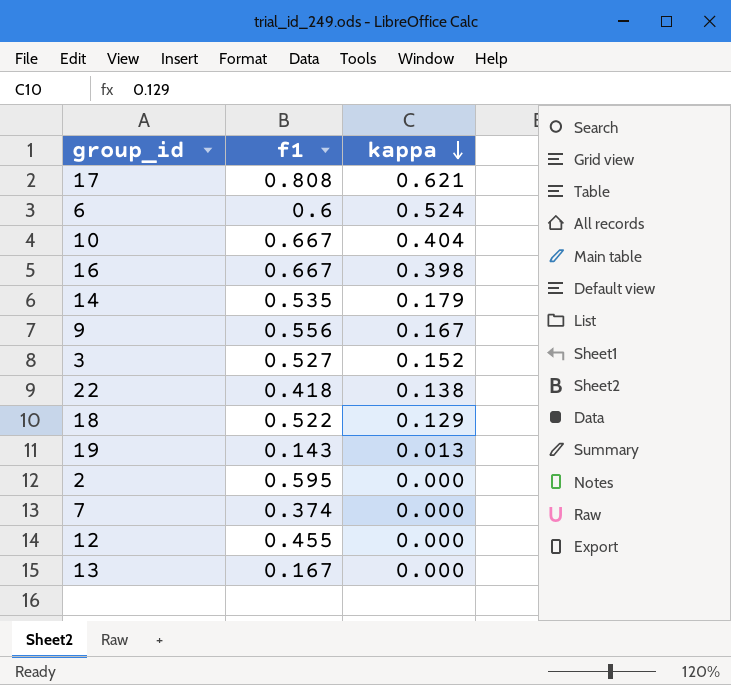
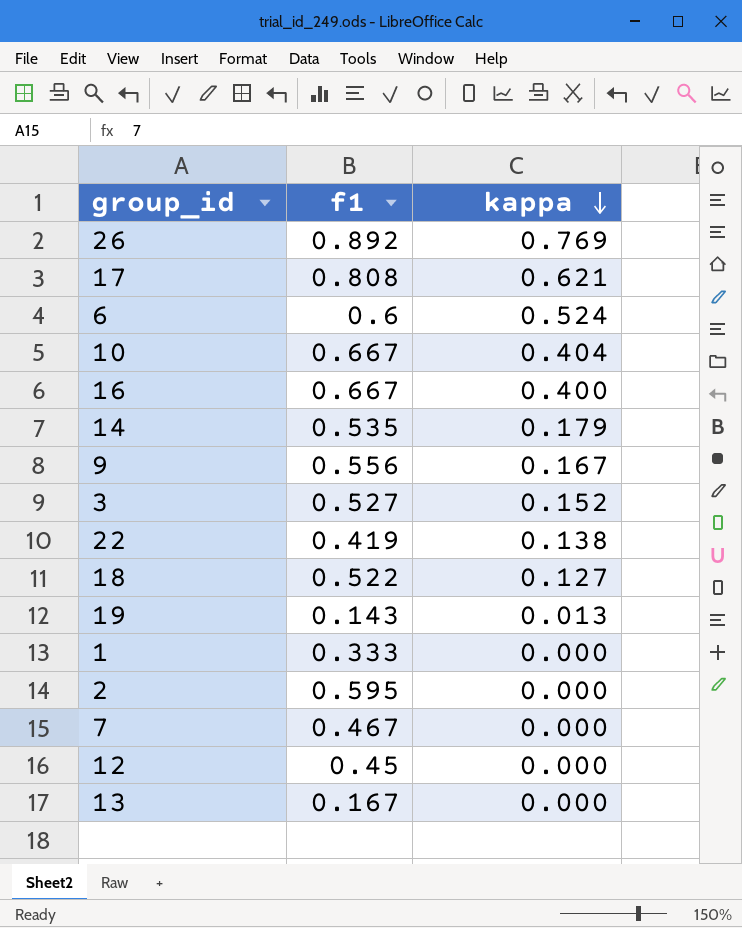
row 26: none -> 0.892 | 0.769
16 | kappa: 0.398 -> 0.400
22 | f1: 0.418 -> 0.419
18 | kappa: 0.129 -> 0.127
row 1: none -> 0.333 | 0.000
7 | f1: 0.374 -> 0.467
12 | f1: 0.455 -> 0.45

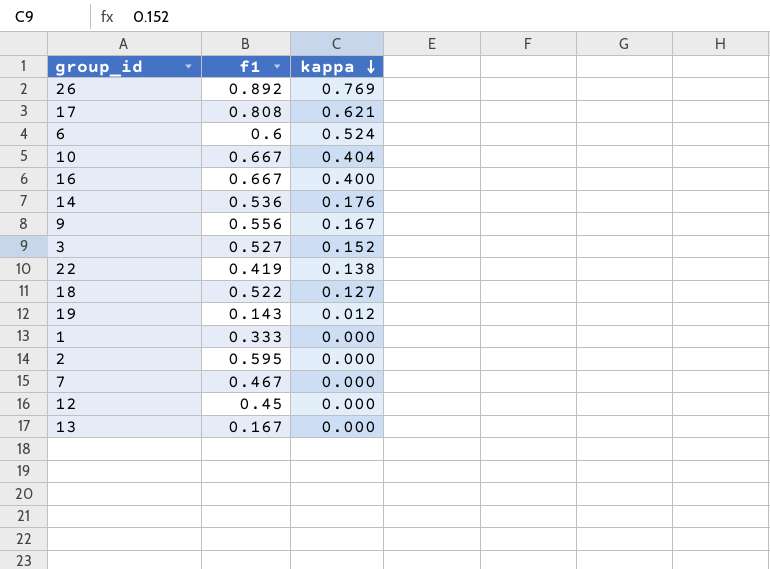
14 | f1: 0.535 -> 0.536
14 | kappa: 0.179 -> 0.176
19 | kappa: 0.013 -> 0.012

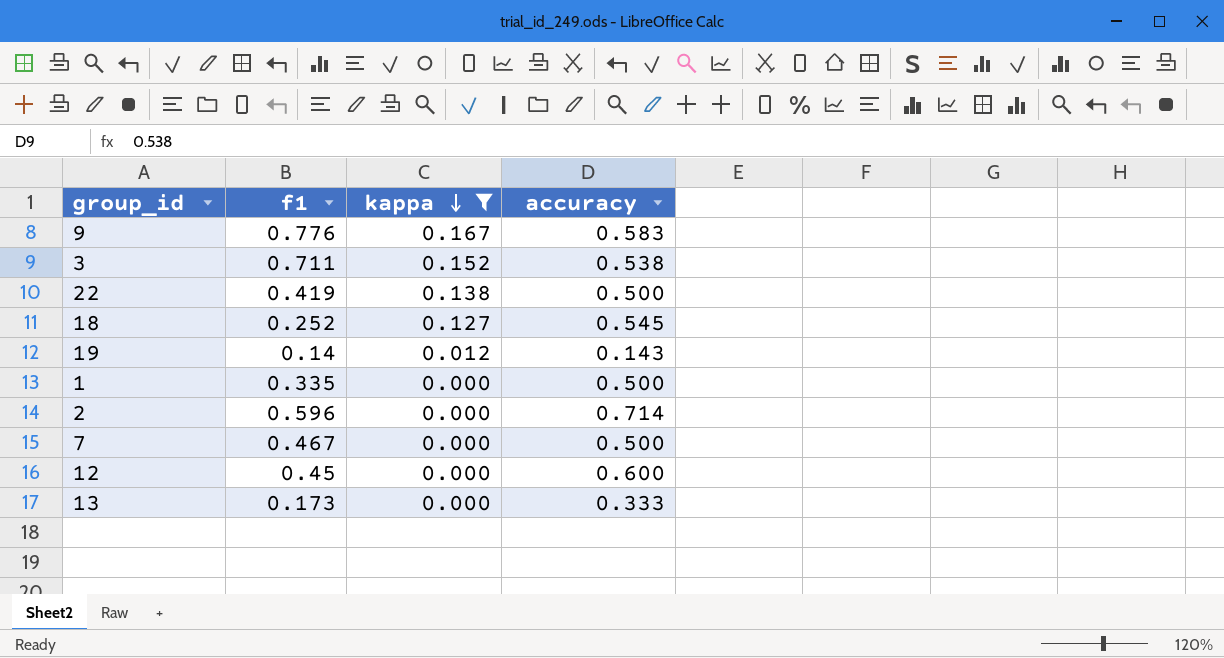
filter: none -> kappa <= 0.167
column accuracy | position: none -> 4
9 | f1: 0.556 -> 0.776
3 | f1: 0.527 -> 0.711
18 | f1: 0.522 -> 0.252
19 | f1: 0.143 -> 0.14
1 | f1: 0.333 -> 0.335
2 | f1: 0.595 -> 0.596
13 | f1: 0.167 -> 0.173

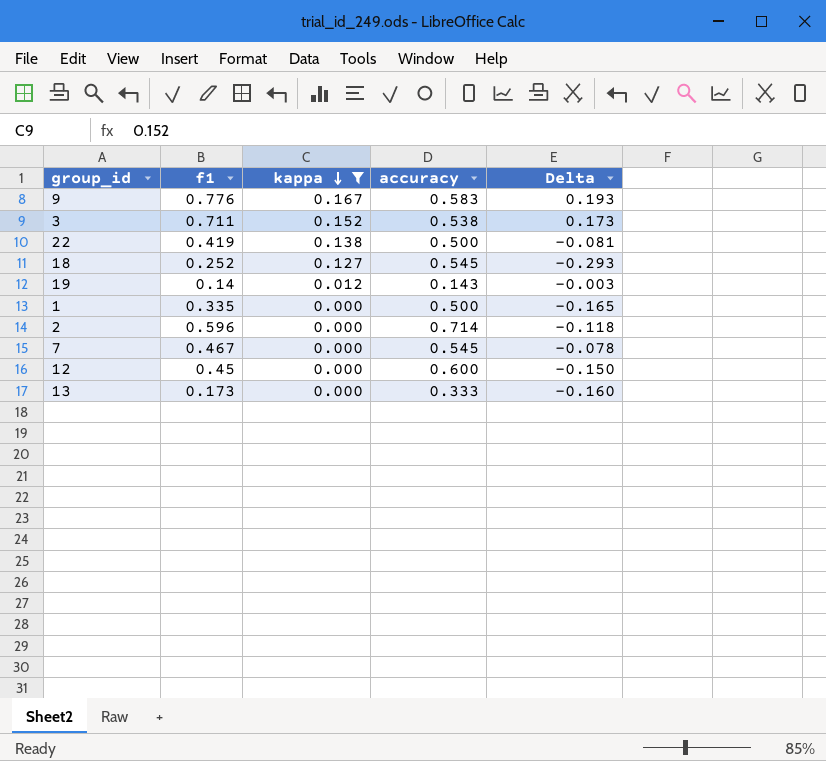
column Delta | formula: none -> [f1] - [accuracy]
7 | accuracy: 0.500 -> 0.545

